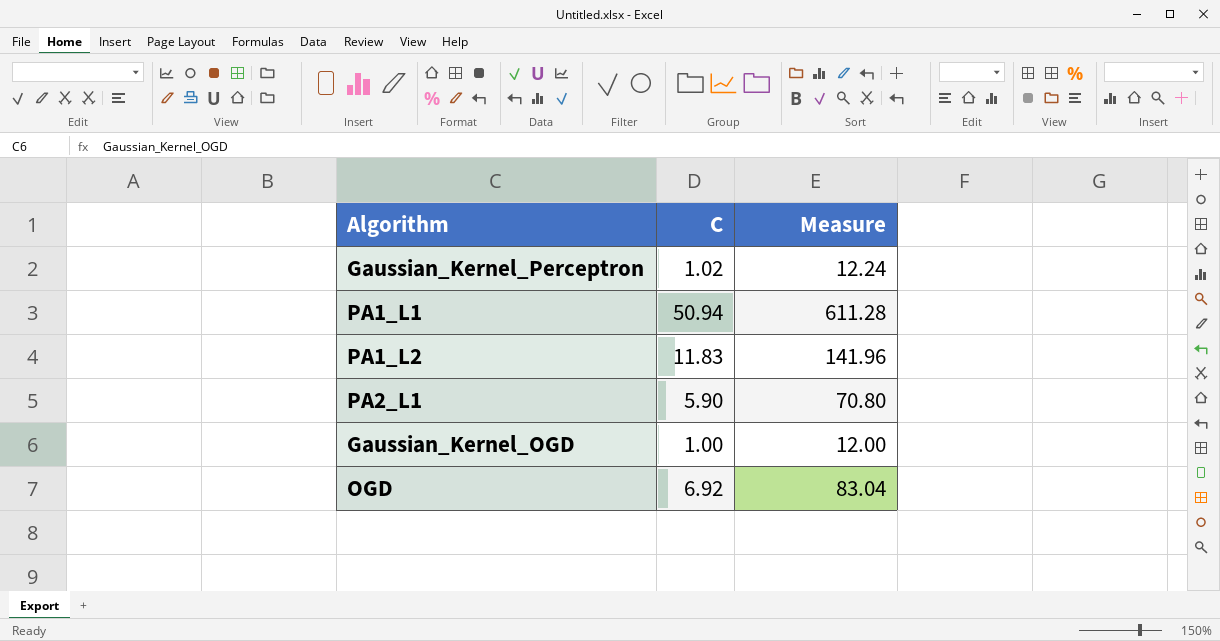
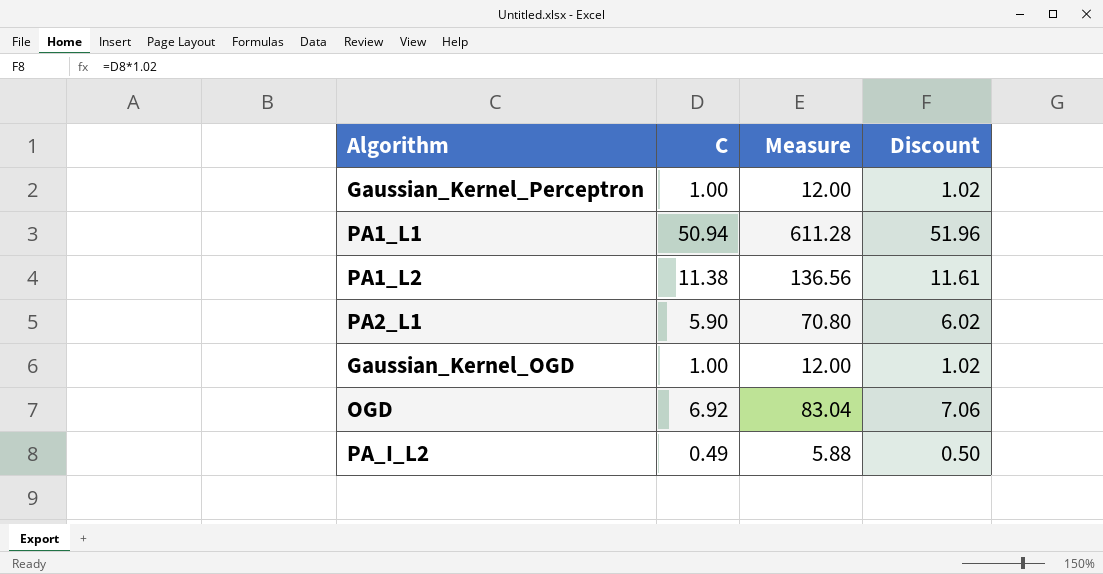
column Discount | formula: none -> [C] * 1.02
Gaussian_Kernel_Perceptron | C: 1.02 -> 1.00
Gaussian_Kernel_Perceptron | Measure: 12.24 -> 12.00
PA1_L2 | C: 11.83 -> 11.38
PA1_L2 | Measure: 141.96 -> 136.56
row PA_I_L2: none -> 0.49 | 5.88 | 0.50

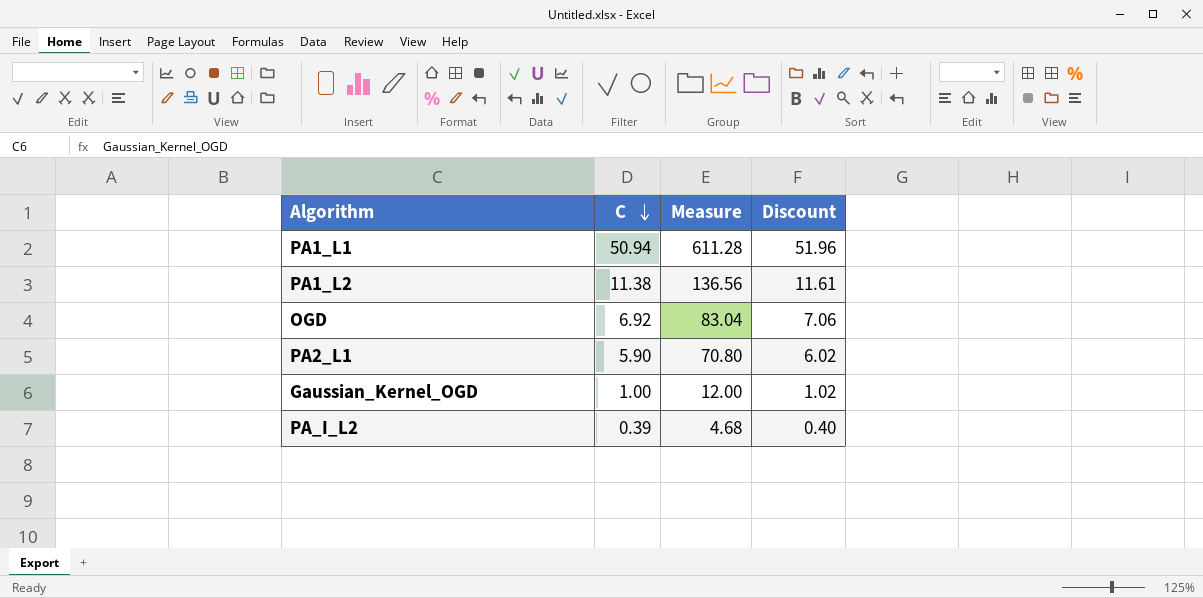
row order: none -> C descending
row Gaussian_Kernel_Perceptron: 1.00 | 12.00 | 1.02 -> none
PA_I_L2 | C: 0.49 -> 0.39
PA_I_L2 | Measure: 5.88 -> 4.68
PA_I_L2 | Discount: 0.50 -> 0.40

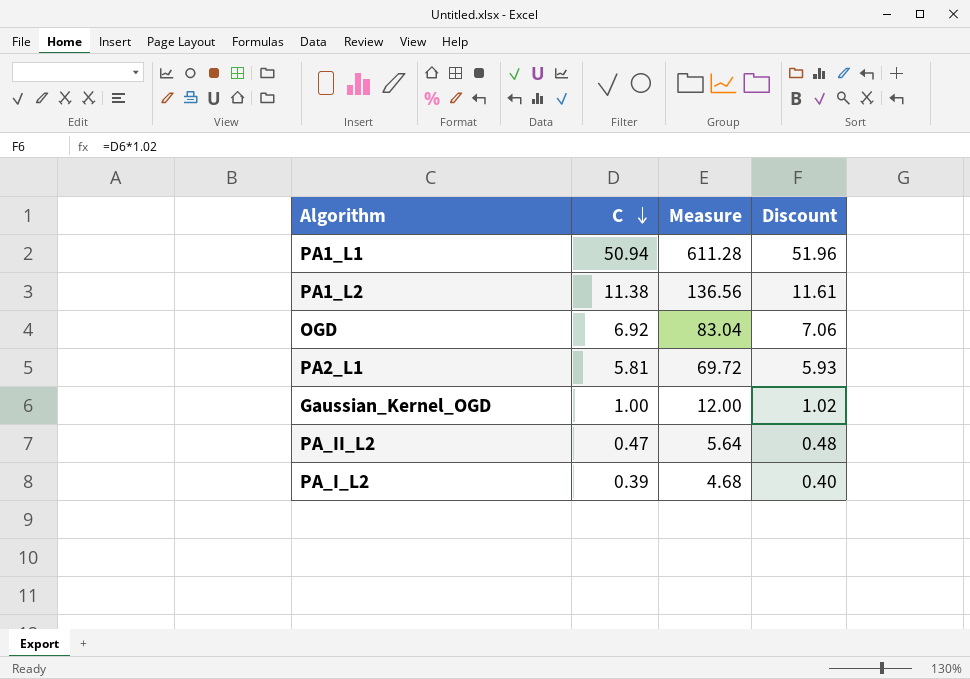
PA2_L1 | C: 5.90 -> 5.81
PA2_L1 | Measure: 70.80 -> 69.72
PA2_L1 | Discount: 6.02 -> 5.93
row PA_II_L2: none -> 0.47 | 5.64 | 0.48

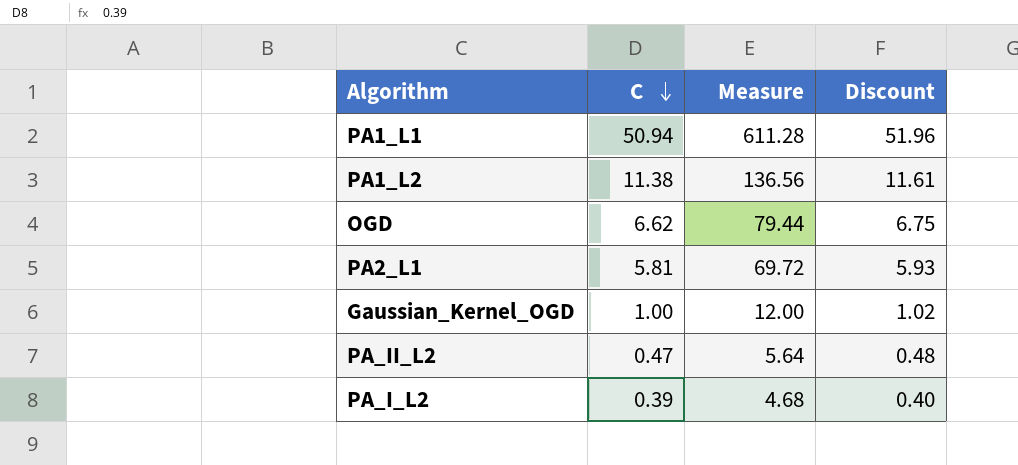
OGD | C: 6.92 -> 6.62
OGD | Measure: 83.04 -> 79.44
OGD | Discount: 7.06 -> 6.75

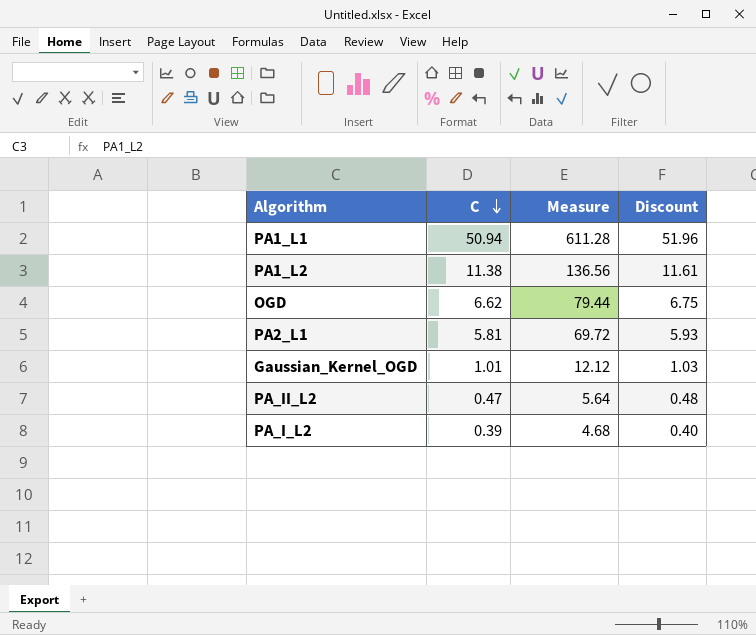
Gaussian_Kernel_OGD | C: 1.00 -> 1.01
Gaussian_Kernel_OGD | Measure: 12.00 -> 12.12
Gaussian_Kernel_OGD | Discount: 1.02 -> 1.03

